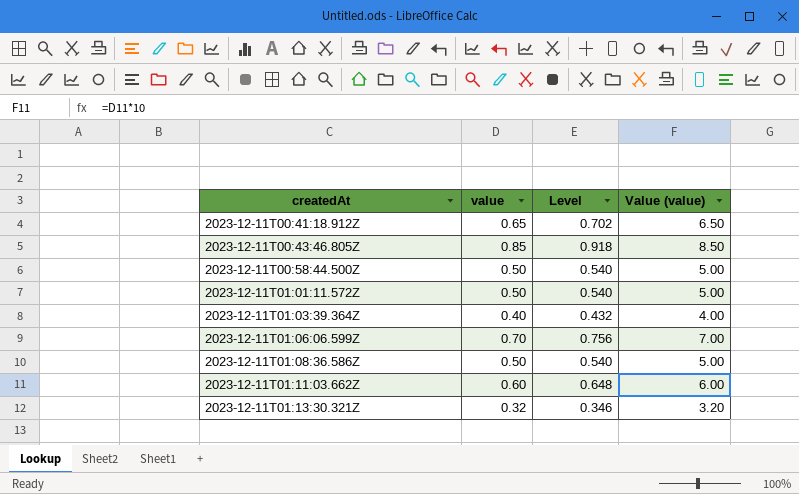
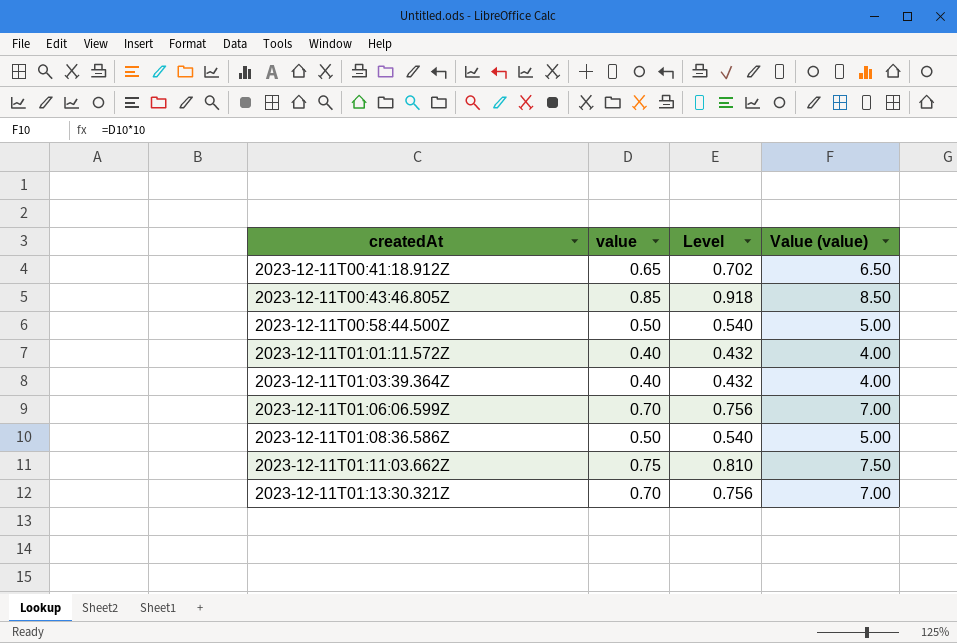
2023-12-11T01:01:11.572Z | value: 0.50 -> 0.40
2023-12-11T01:01:11.572Z | Level: 0.540 -> 0.432
2023-12-11T01:01:11.572Z | Value (value): 5.00 -> 4.00
2023-12-11T01:11:03.662Z | value: 0.60 -> 0.75
2023-12-11T01:11:03.662Z | Level: 0.648 -> 0.810
2023-12-11T01:11:03.662Z | Value (value): 6.00 -> 7.50
2023-12-11T01:13:30.321Z | value: 0.32 -> 0.70
2023-12-11T01:13:30.321Z | Level: 0.346 -> 0.756
2023-12-11T01:13:30.321Z | Value (value): 3.20 -> 7.00

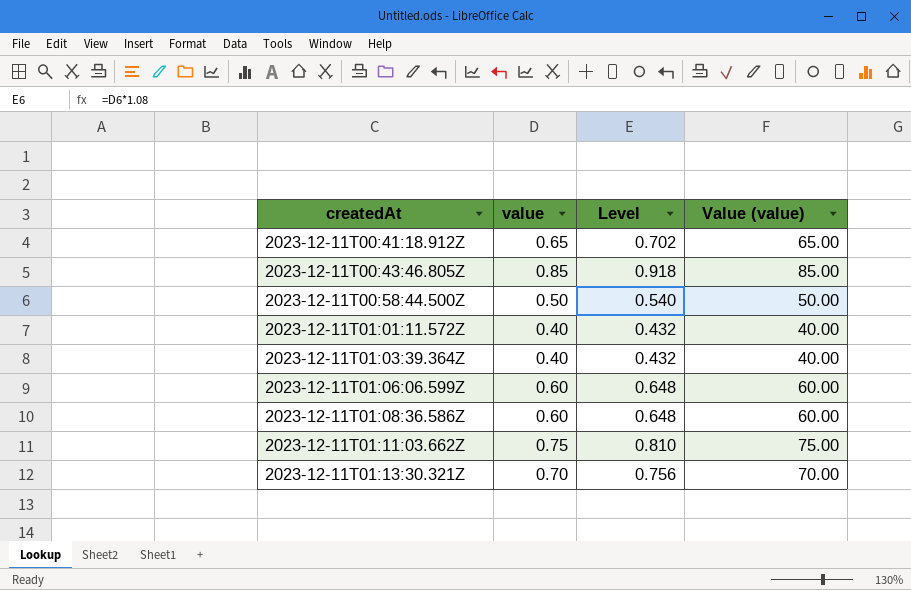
column Value (value) | formula: [value] * 10 -> [value] * 100
2023-12-11T01:06:06.599Z | value: 0.70 -> 0.60
2023-12-11T01:06:06.599Z | Level: 0.756 -> 0.648
2023-12-11T01:08:36.586Z | value: 0.50 -> 0.60
2023-12-11T01:08:36.586Z | Level: 0.540 -> 0.648

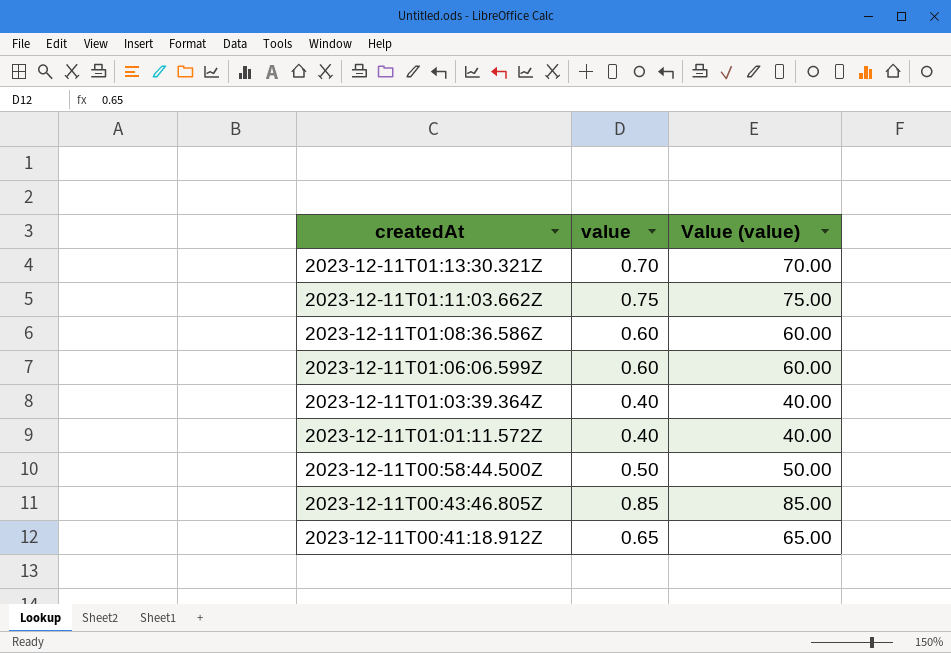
row order: createdAt ascending -> createdAt descending
column Level | formula: [value] * 1.08 -> none

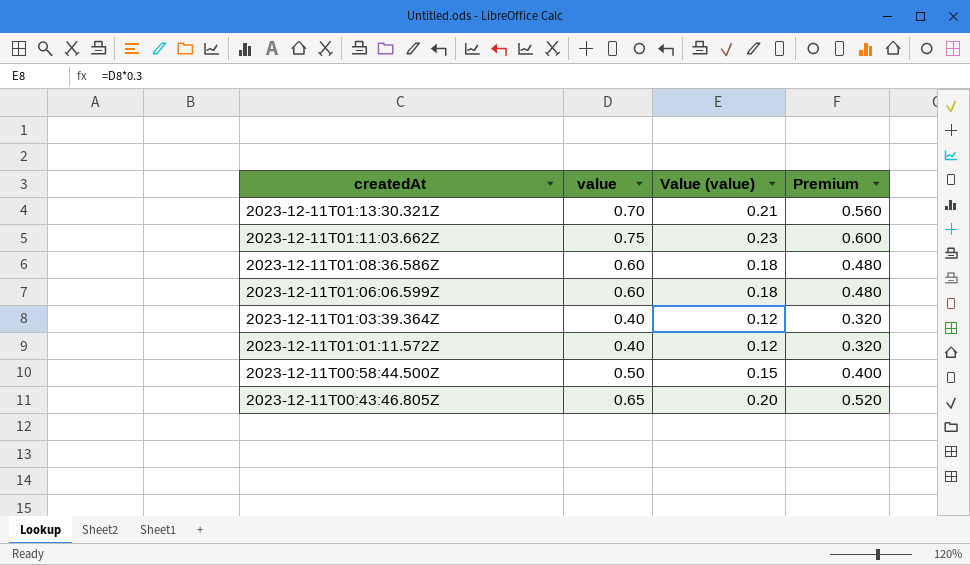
column Value (value) | formula: [value] * 100 -> [value] * 0.3
column Premium | formula: none -> [value] * 0.8
row 2023-12-11T00:41:18.912Z: 0.65 | 65.00 -> none
2023-12-11T00:43:46.805Z | value: 0.85 -> 0.65

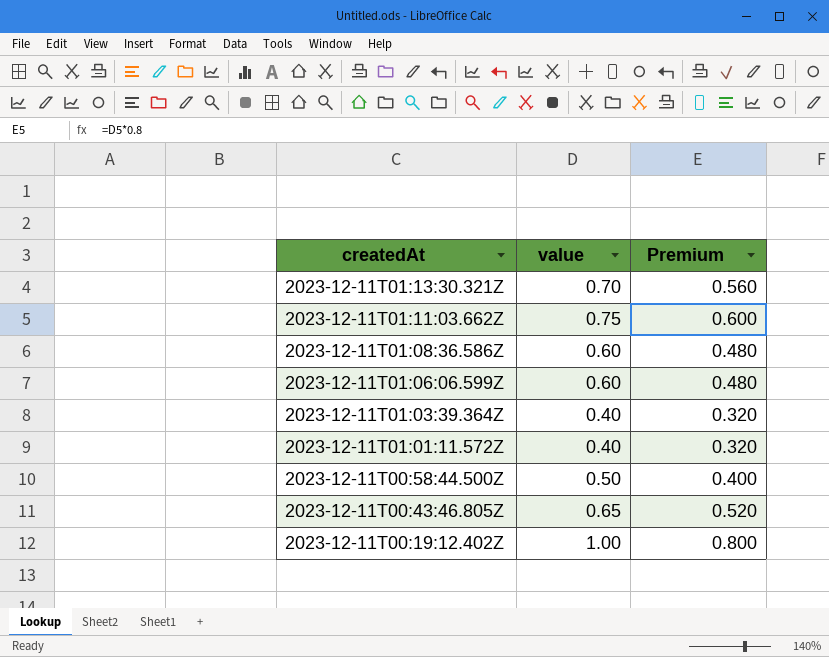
column Value (value) | formula: [value] * 0.3 -> none
row 2023-12-11T00:19:12.402Z: none -> 1.00 | 0.800

